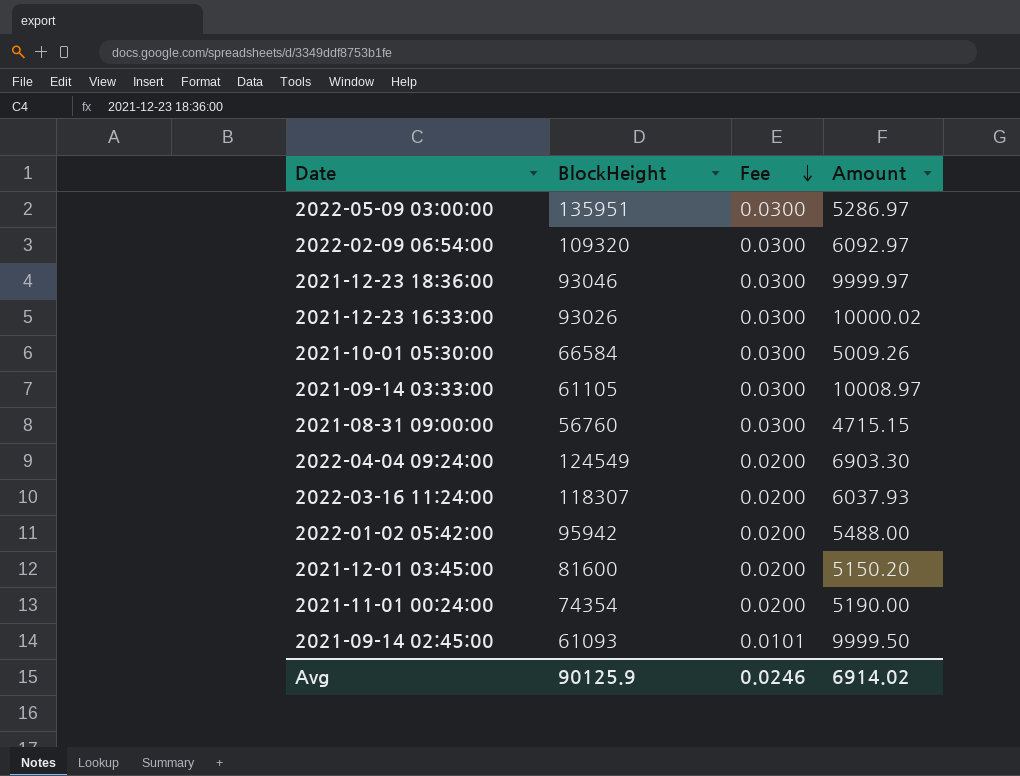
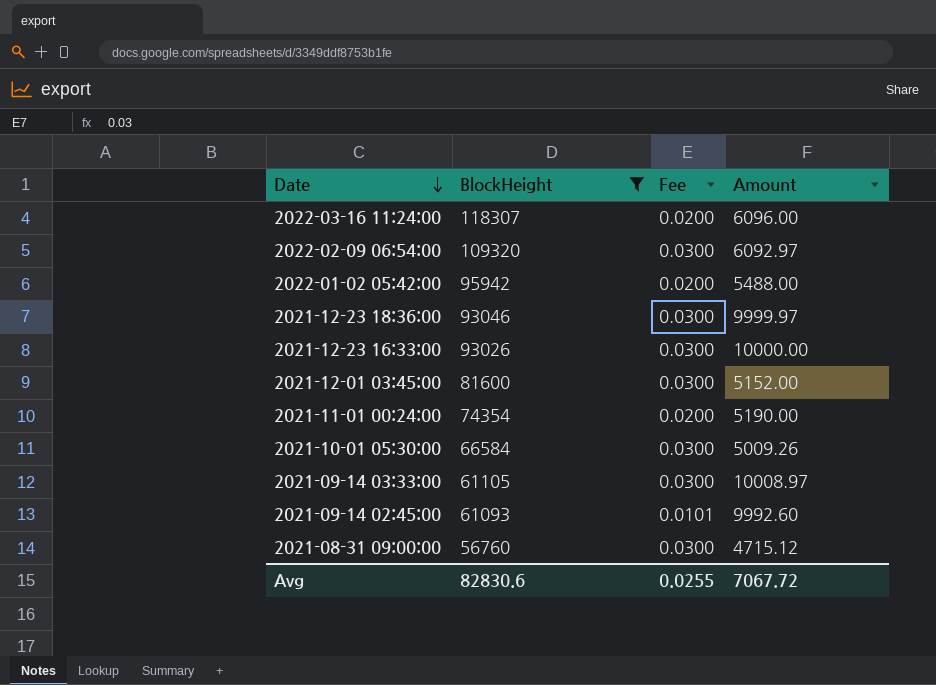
filter: none -> BlockHeight <= 118307
row order: Fee descending -> Date descending
2022-03-16 11:24:00 | Amount: 6037.93 -> 6096.00
2021-12-23 16:33:00 | Amount: 10000.02 -> 10000.00
2021-12-01 03:45:00 | Fee: 0.0200 -> 0.0300
2021-12-01 03:45:00 | Amount: 5150.20 -> 5152.00
2021-09-14 02:45:00 | Amount: 9999.50 -> 9992.60
2021-08-31 09:00:00 | Amount: 4715.15 -> 4715.12
Avg | BlockHeight: 90125.9 -> 82830.6
Avg | Fee: 0.0246 -> 0.0255
Avg | Amount: 6914.02 -> 7067.72

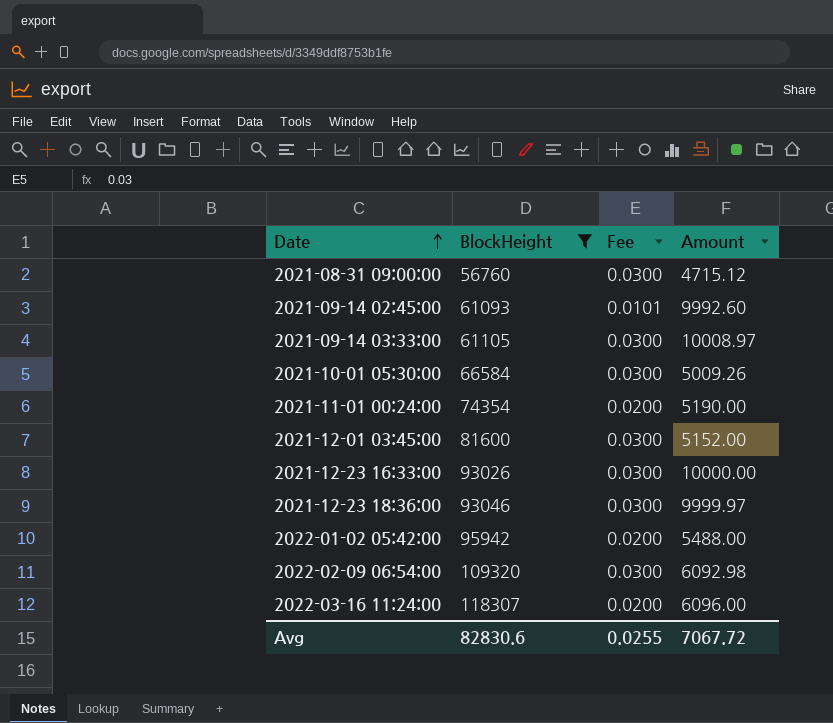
row order: Date descending -> Date ascending
2022-02-09 06:54:00 | Amount: 6092.97 -> 6092.98

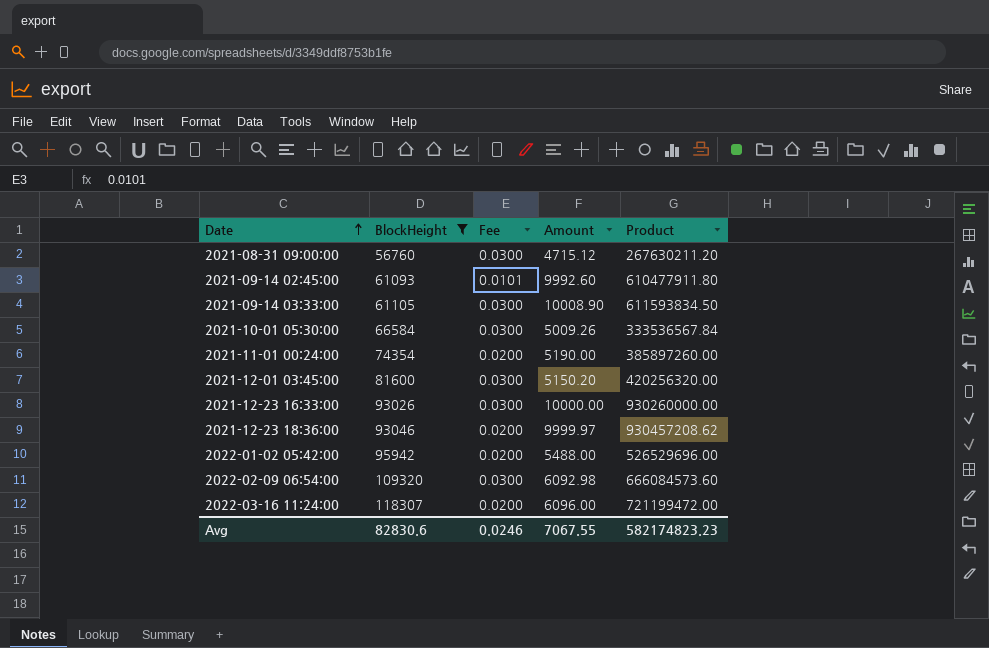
column Product | formula: none -> [BlockHeight] * [Amount]
2021-09-14 03:33:00 | Amount: 10008.97 -> 10008.90
2021-12-01 03:45:00 | Amount: 5152.00 -> 5150.20
2021-12-23 18:36:00 | Fee: 0.0300 -> 0.0200
Avg | Fee: 0.0255 -> 0.0246
Avg | Amount: 7067.72 -> 7067.55

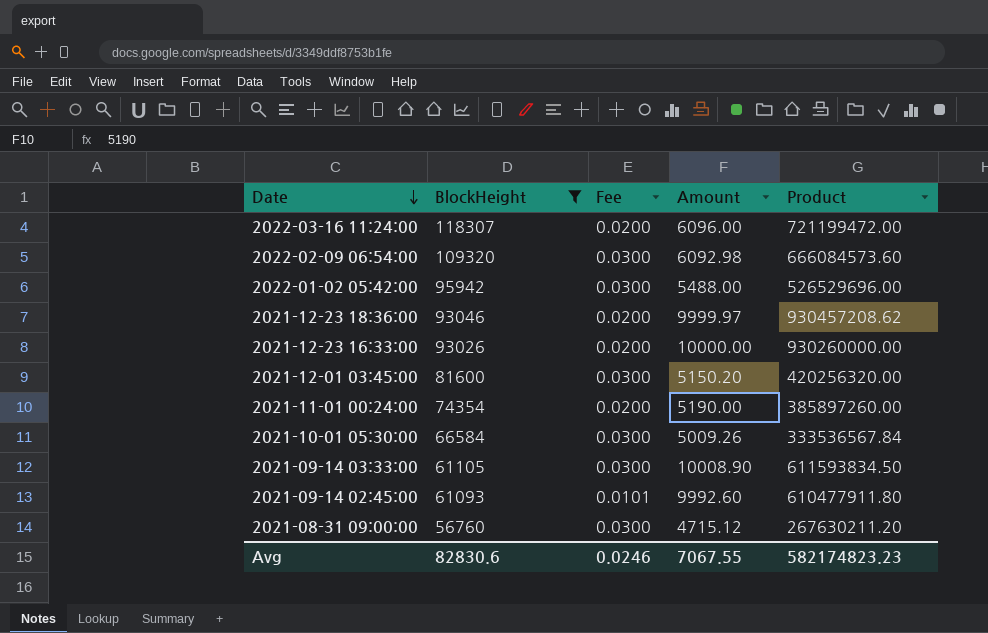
row order: Date ascending -> Date descending
2022-01-02 05:42:00 | Fee: 0.0200 -> 0.0300
2021-12-23 16:33:00 | Fee: 0.0300 -> 0.0200

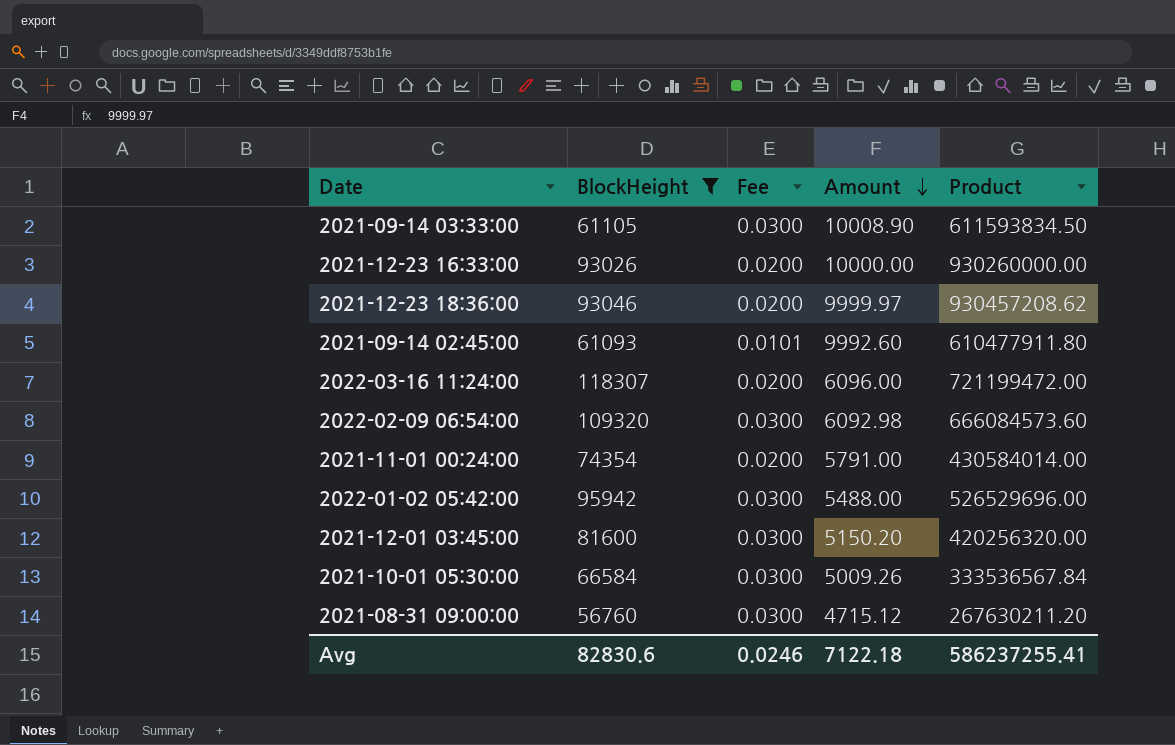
row order: Date descending -> Amount descending
2021-11-01 00:24:00 | Amount: 5190.00 -> 5791.00
2021-11-01 00:24:00 | Product: 385897260.00 -> 430584014.00
Avg | Amount: 7067.55 -> 7122.18
Avg | Product: 582174823.23 -> 586237255.41

